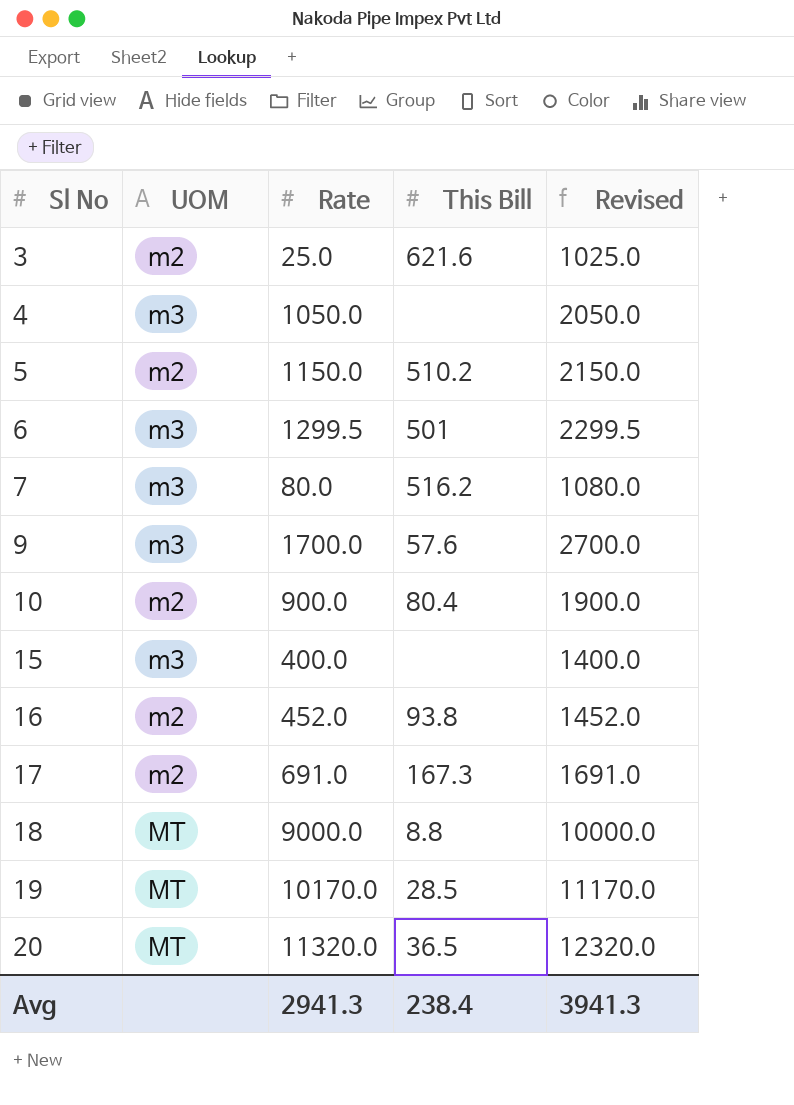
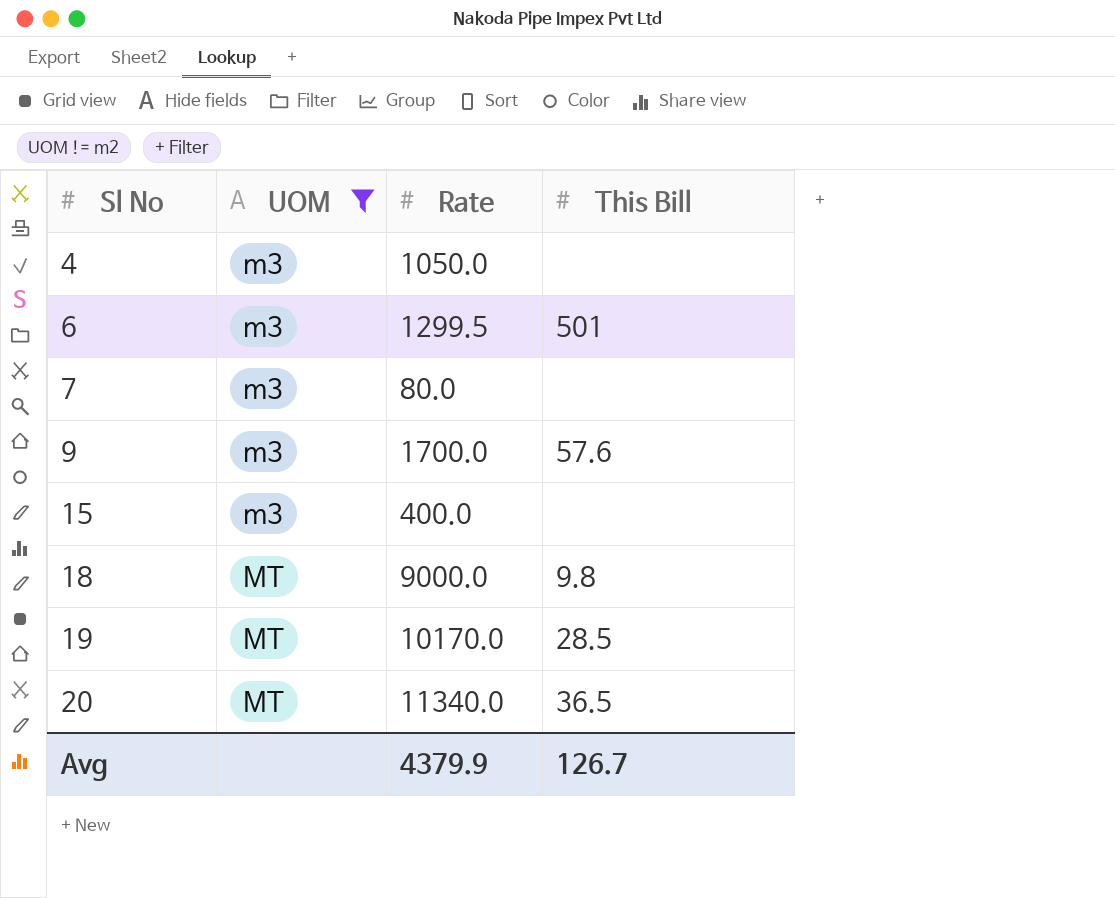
filter: none -> UOM != m2
column Revised | formula: [Rate] + 1000 -> none
7 | This Bill: 516.2 -> none
18 | This Bill: 8.8 -> 9.8
20 | Rate: 11320.0 -> 11340.0
Avg | Rate: 2941.3 -> 4379.9
Avg | This Bill: 238.4 -> 126.7

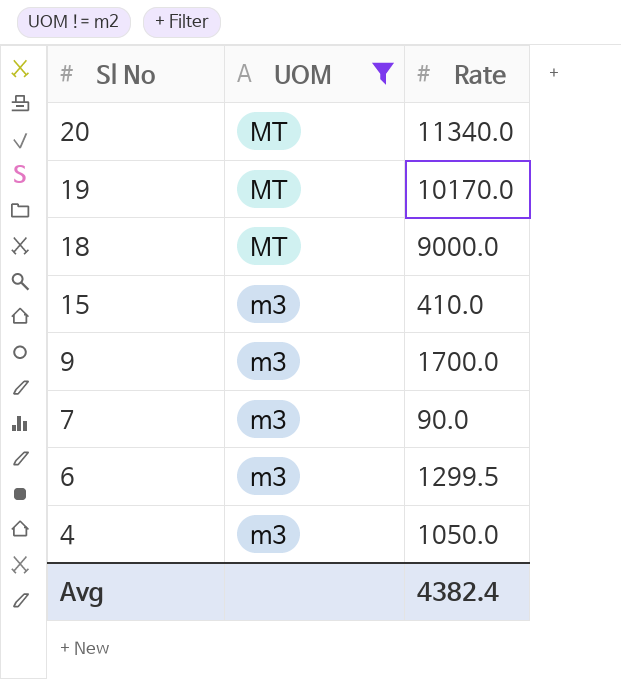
row order: Sl No ascending -> Sl No descending
column This Bill | position: 4 -> none
15 | Rate: 400.0 -> 410.0
7 | Rate: 80.0 -> 90.0
Avg | Rate: 4379.9 -> 4382.4

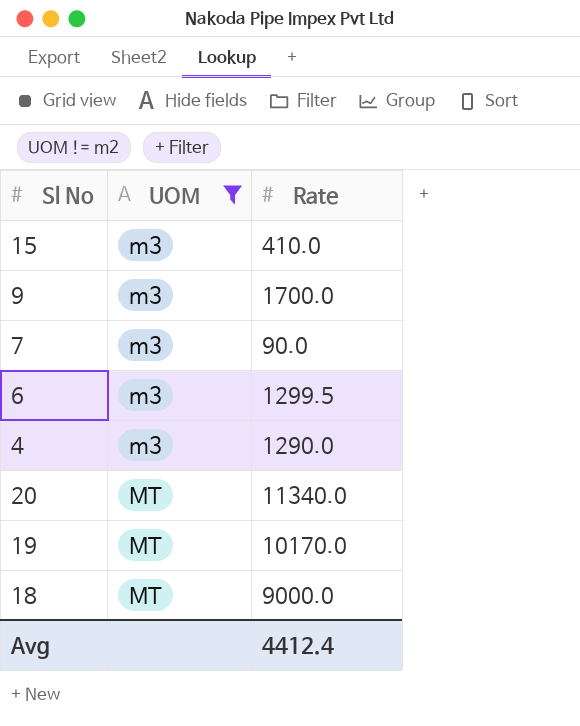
row order: Sl No descending -> UOM ascending
4 | Rate: 1050.0 -> 1290.0
Avg | Rate: 4382.4 -> 4412.4

